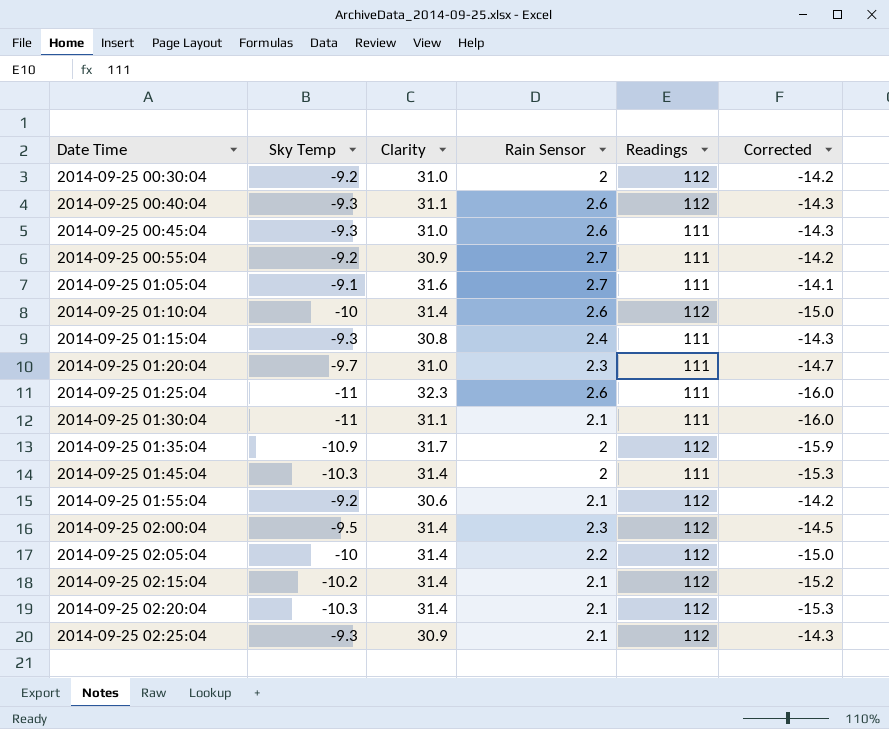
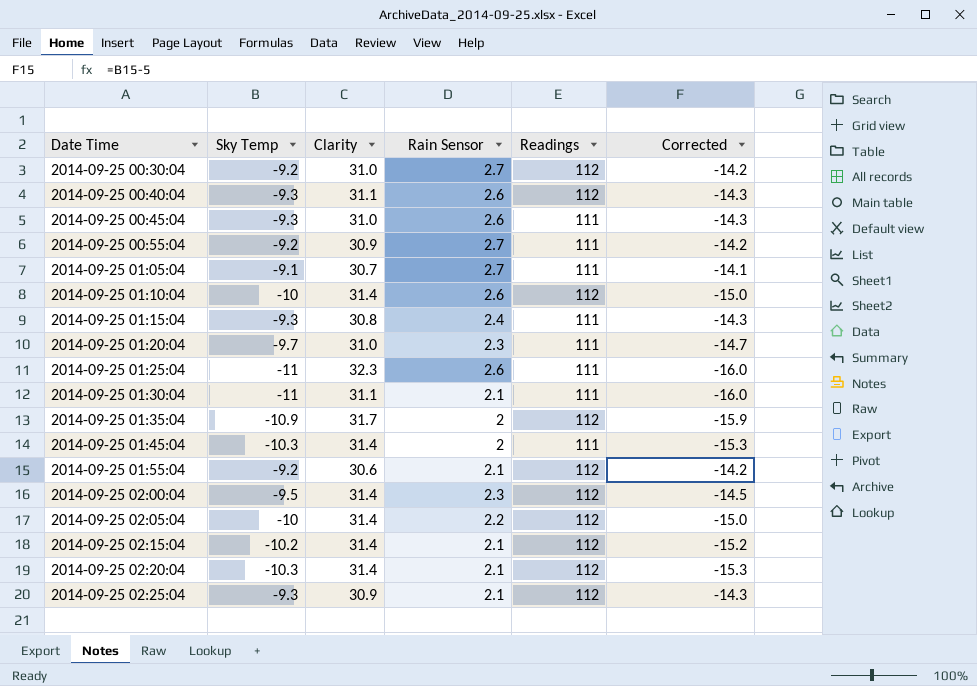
2014-09-25 00:30:04 | Rain Sensor: 2 -> 2.7
2014-09-25 01:05:04 | Clarity: 31.6 -> 30.7

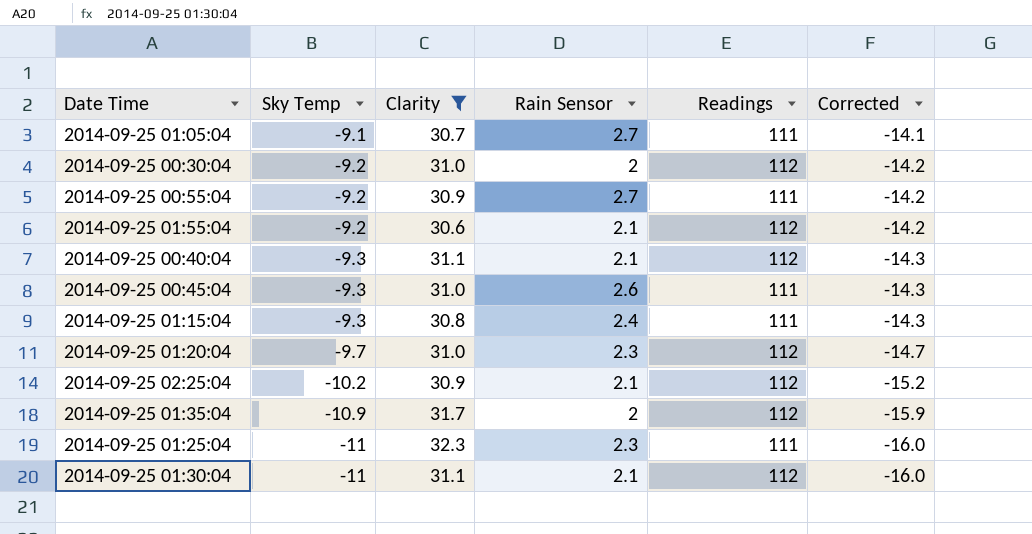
filter: none -> Clarity != 31.4
row order: Date Time ascending -> Sky Temp descending
2014-09-25 00:30:04 | Rain Sensor: 2.7 -> 2
2014-09-25 00:40:04 | Rain Sensor: 2.6 -> 2.1
2014-09-25 01:20:04 | Readings: 111 -> 112
2014-09-25 02:25:04 | Sky Temp: -9.3 -> -10.2
2014-09-25 02:25:04 | Corrected: -14.3 -> -15.2
2014-09-25 01:25:04 | Rain Sensor: 2.6 -> 2.3
2014-09-25 01:30:04 | Readings: 111 -> 112

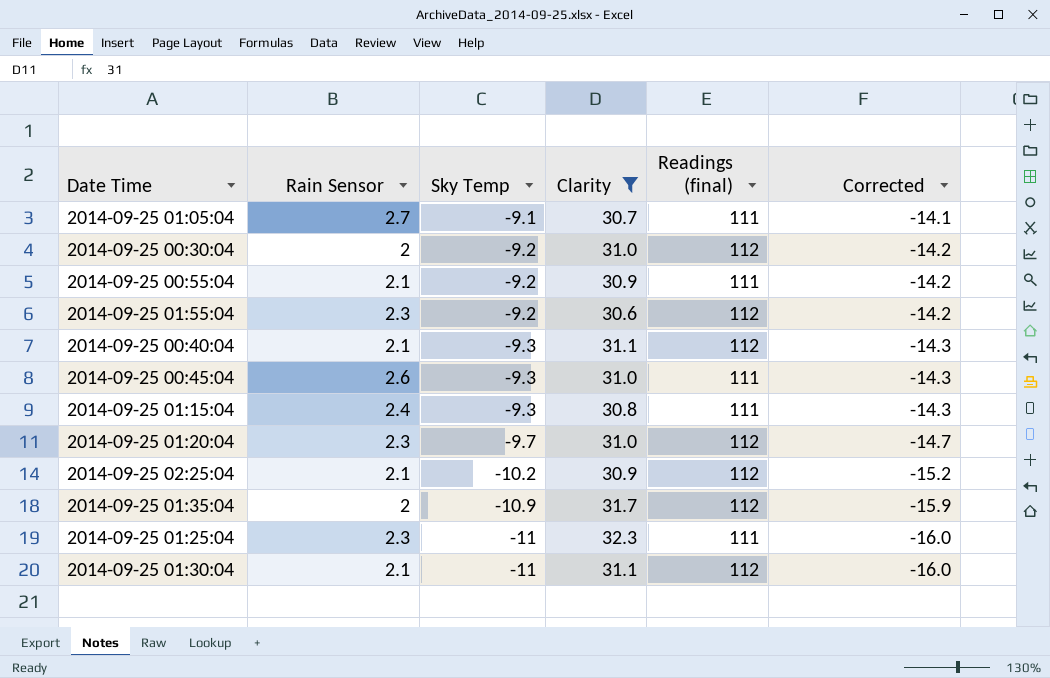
column Rain Sensor | position: 4 -> 2
column name: Readings -> Readings (final)
2014-09-25 00:55:04 | Rain Sensor: 2.7 -> 2.1
2014-09-25 01:55:04 | Rain Sensor: 2.1 -> 2.3

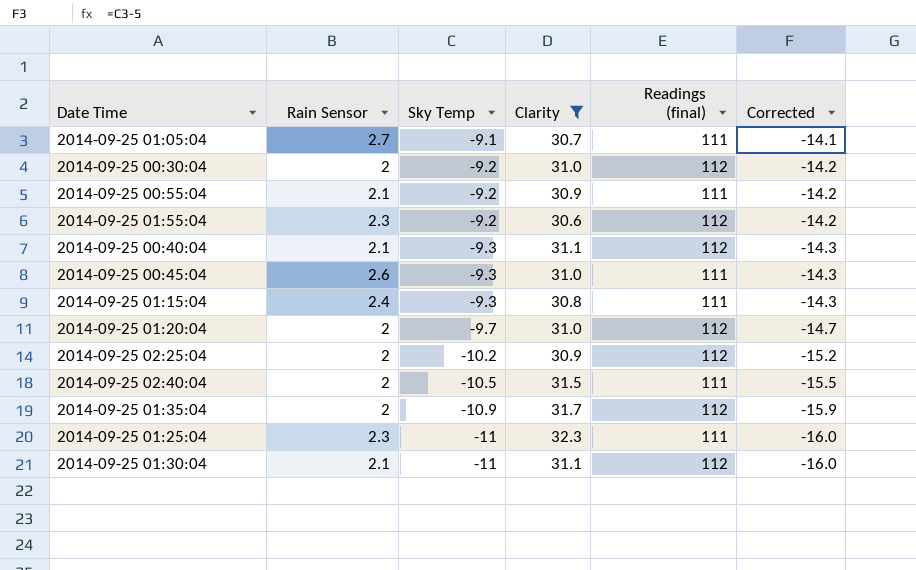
2014-09-25 01:20:04 | Rain Sensor: 2.3 -> 2
2014-09-25 02:25:04 | Rain Sensor: 2.1 -> 2
row 2014-09-25 02:40:04: none -> 2 | -10.5 | 31.5 | 111 | -15.5

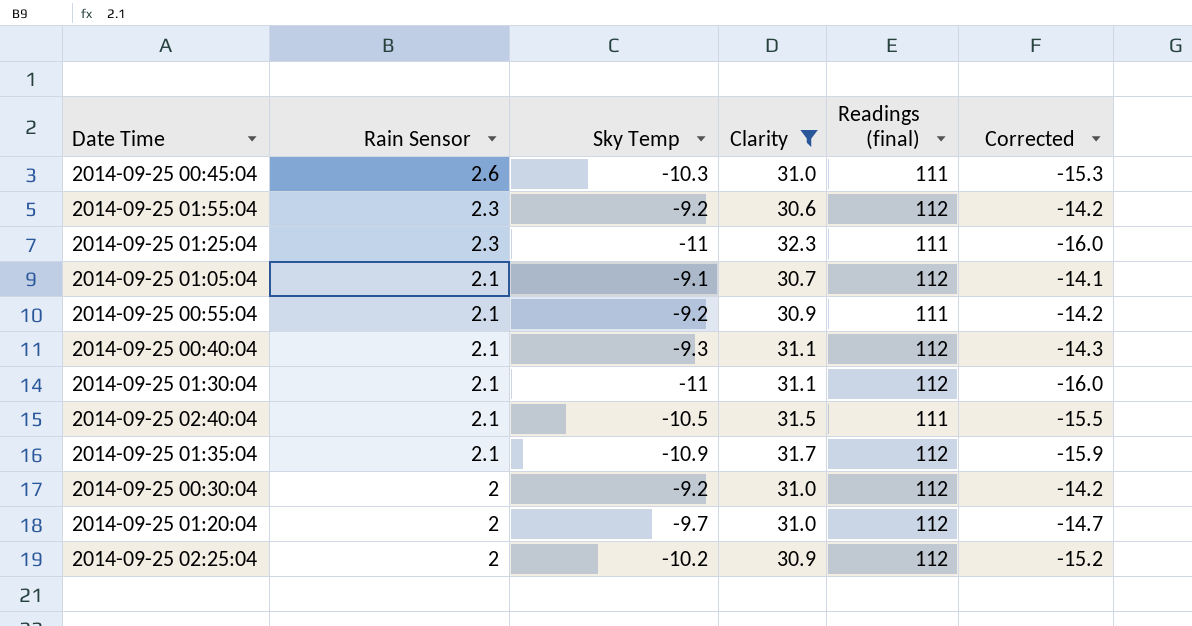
row order: Sky Temp descending -> Rain Sensor descending
row 2014-09-25 01:15:04: 2.4 | -9.3 | 30.8 | 111 | -14.3 -> none
2014-09-25 00:45:04 | Sky Temp: -9.3 -> -10.3
2014-09-25 00:45:04 | Corrected: -14.3 -> -15.3
2014-09-25 01:05:04 | Rain Sensor: 2.7 -> 2.1
2014-09-25 01:05:04 | Readings (final): 111 -> 112
2014-09-25 02:40:04 | Rain Sensor: 2 -> 2.1
2014-09-25 01:35:04 | Rain Sensor: 2 -> 2.1

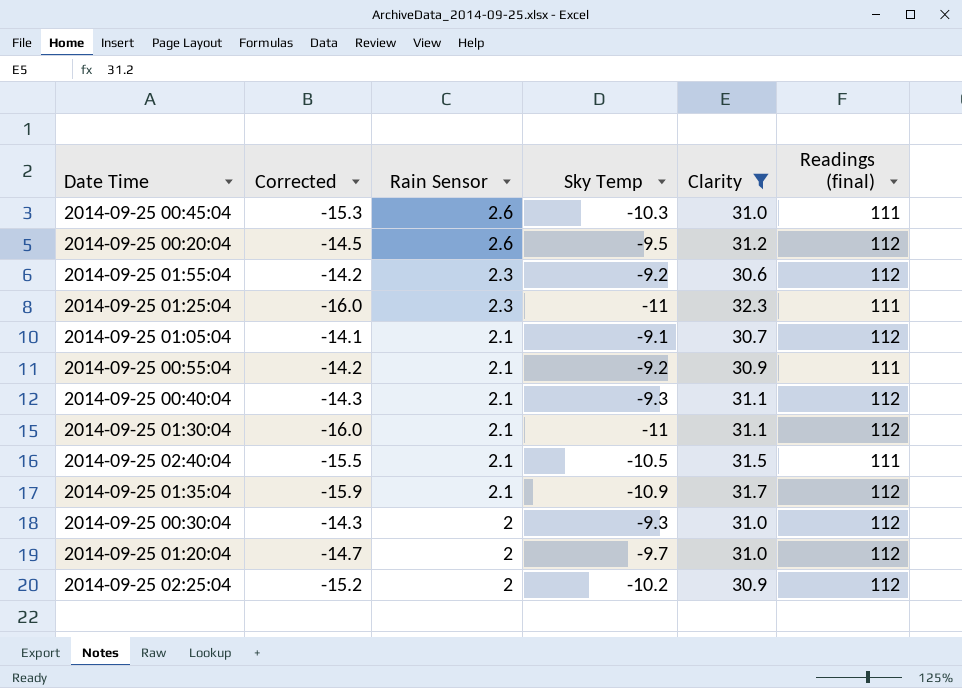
column Corrected | position: 6 -> 2
row 2014-09-25 00:20:04: none -> -14.5 | 2.6 | -9.5 | 31.2 | 112
2014-09-25 00:30:04 | Corrected: -14.2 -> -14.3
2014-09-25 00:30:04 | Sky Temp: -9.2 -> -9.3

